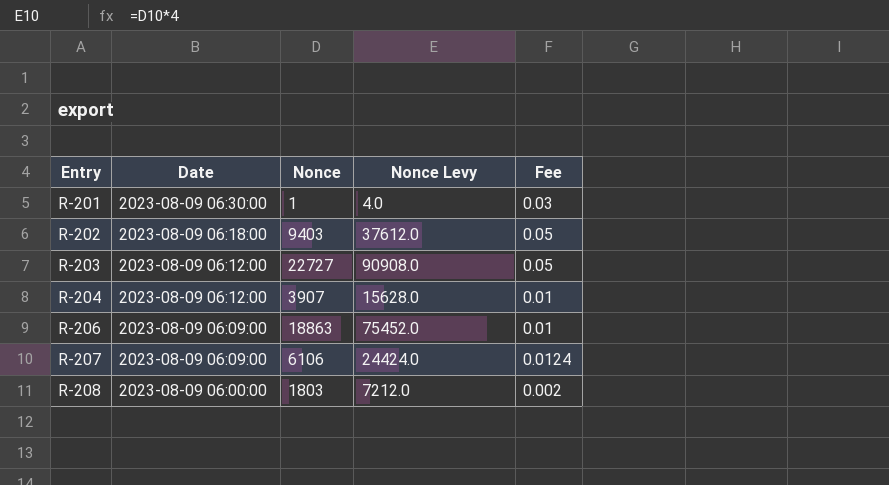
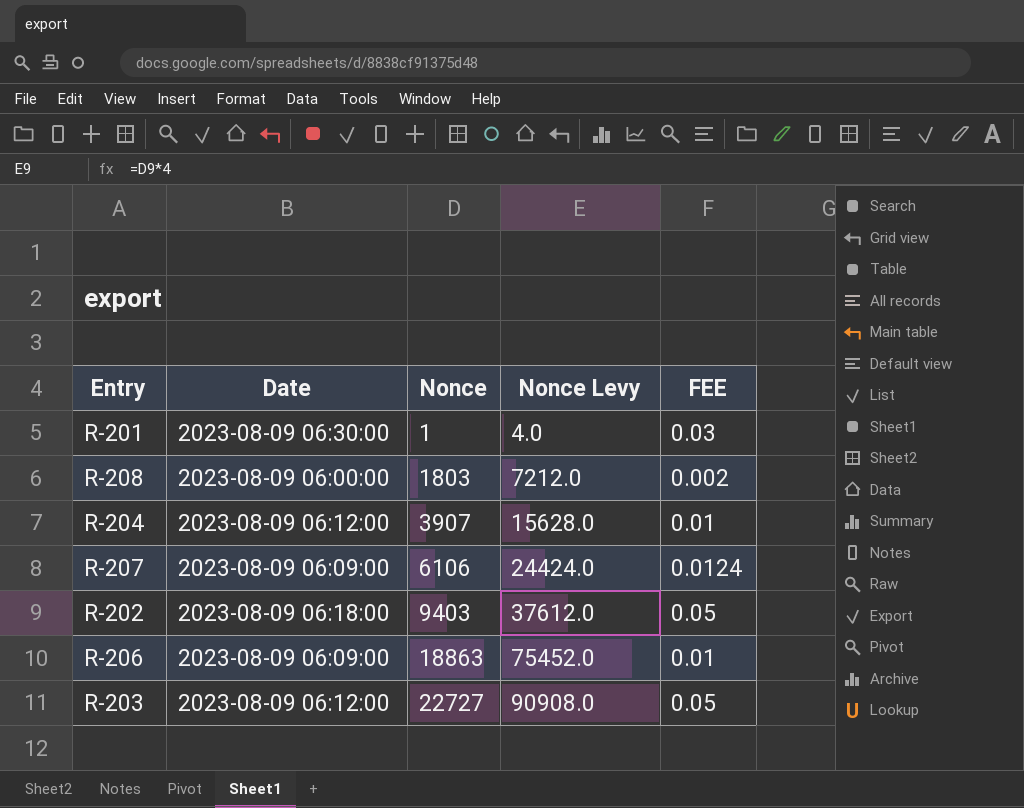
row order: Entry ascending -> Nonce ascending
column name: Fee -> FEE

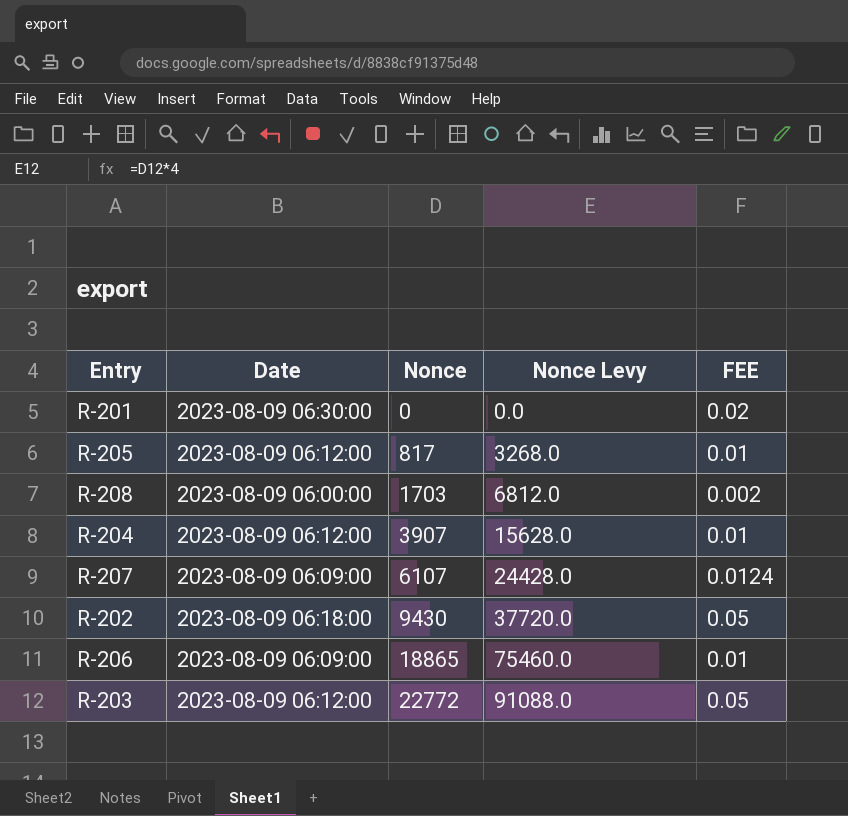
R-201 | Nonce: 1 -> 0
R-201 | Nonce Levy: 4.0 -> 0.0
R-201 | FEE: 0.03 -> 0.02
row R-205: none -> 2023-08-09 06:12:00 | 817 | 3268.0 | 0.01
R-208 | Nonce: 1803 -> 1703
R-208 | Nonce Levy: 7212.0 -> 6812.0
R-207 | Nonce: 6106 -> 6107
R-207 | Nonce Levy: 24424.0 -> 24428.0
R-202 | Nonce: 9403 -> 9430
R-202 | Nonce Levy: 37612.0 -> 37720.0
R-206 | Nonce: 18863 -> 18865
R-206 | Nonce Levy: 75452.0 -> 75460.0
R-203 | Nonce: 22727 -> 22772
R-203 | Nonce Levy: 90908.0 -> 91088.0

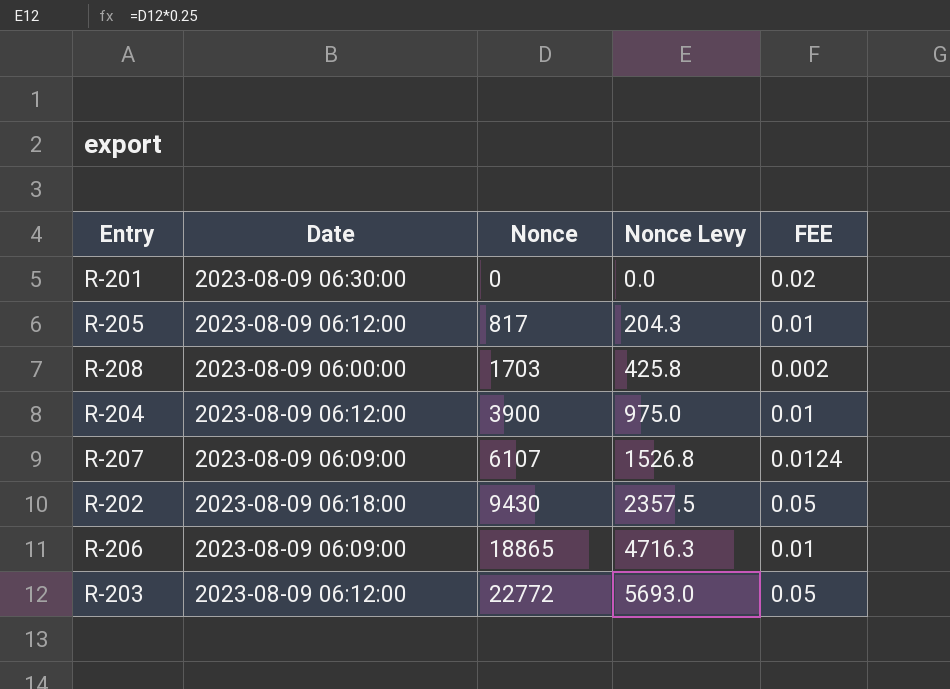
column Nonce Levy | formula: [Nonce] * 4 -> [Nonce] * 0.25
R-204 | Nonce: 3907 -> 3900

